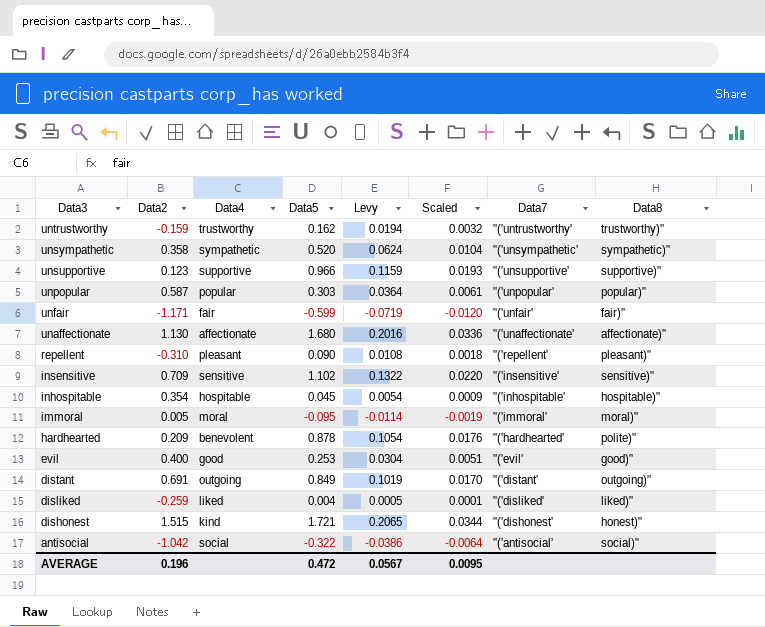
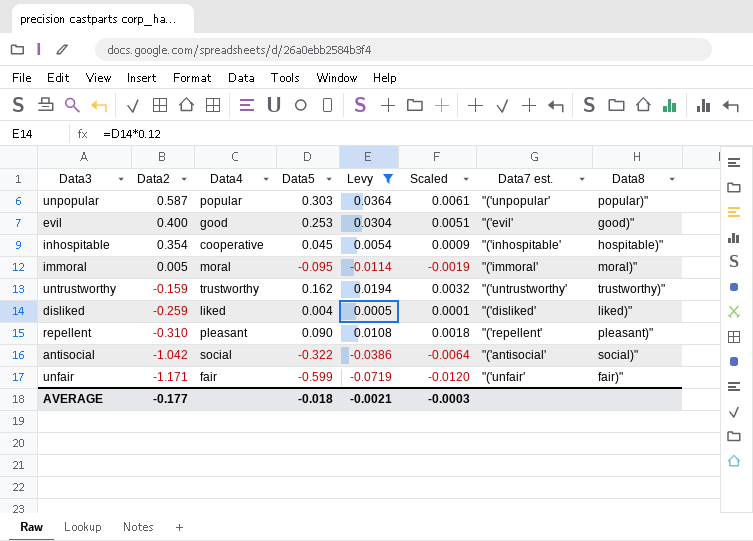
filter: none -> Levy <= 0.0364
row order: Data3 descending -> Data2 descending
column name: Data7 -> Data7 est.
inhospitable | Data4: hospitable -> cooperative
AVERAGE | Data2: 0.196 -> -0.177
AVERAGE | Data5: 0.472 -> -0.018
AVERAGE | Levy: 0.0567 -> -0.0021
AVERAGE | Scaled: 0.0095 -> -0.0003

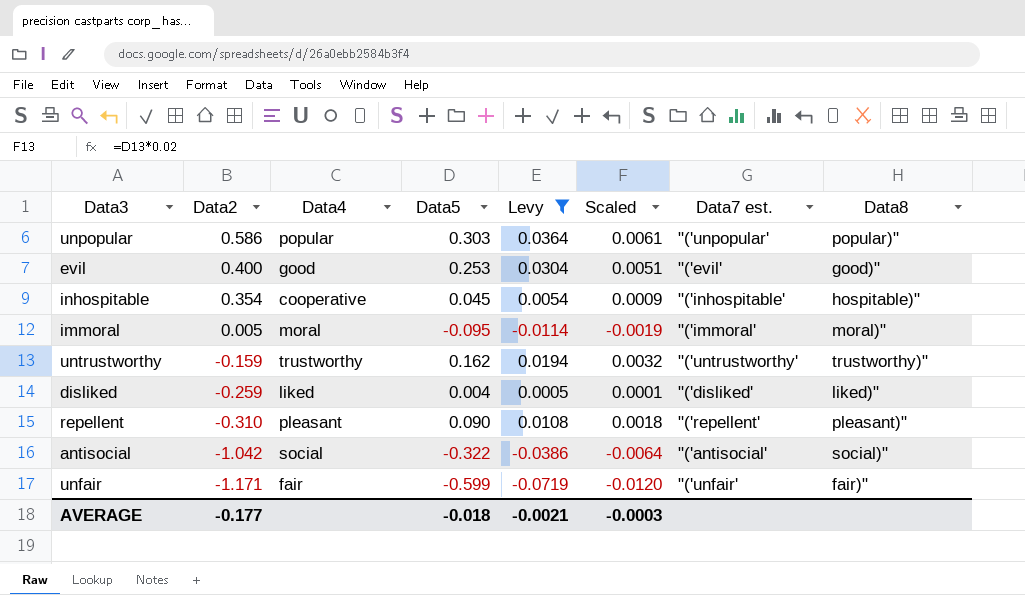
unpopular | Data2: 0.587 -> 0.586

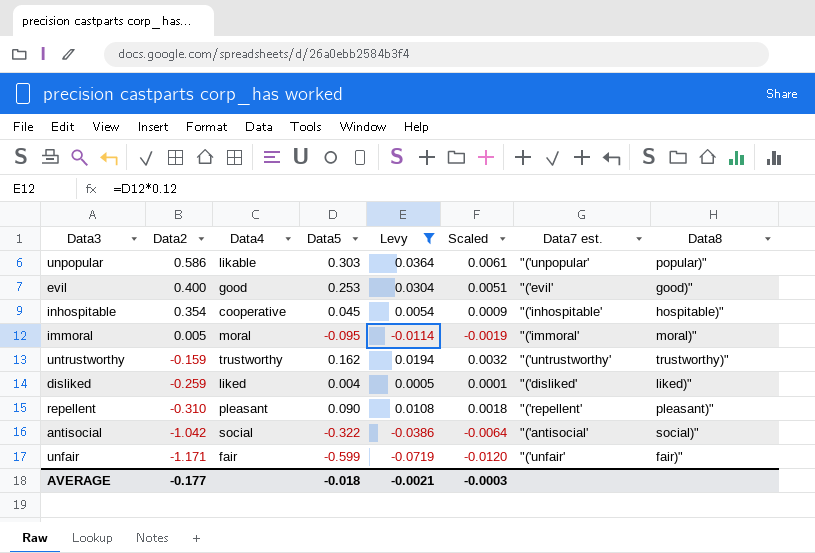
unpopular | Data4: popular -> likable

